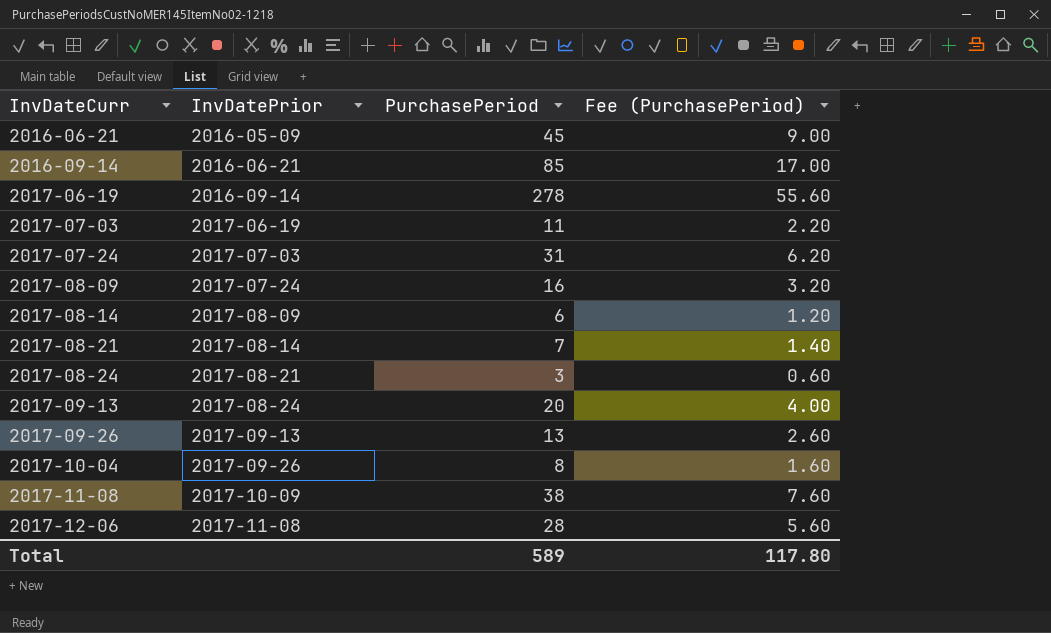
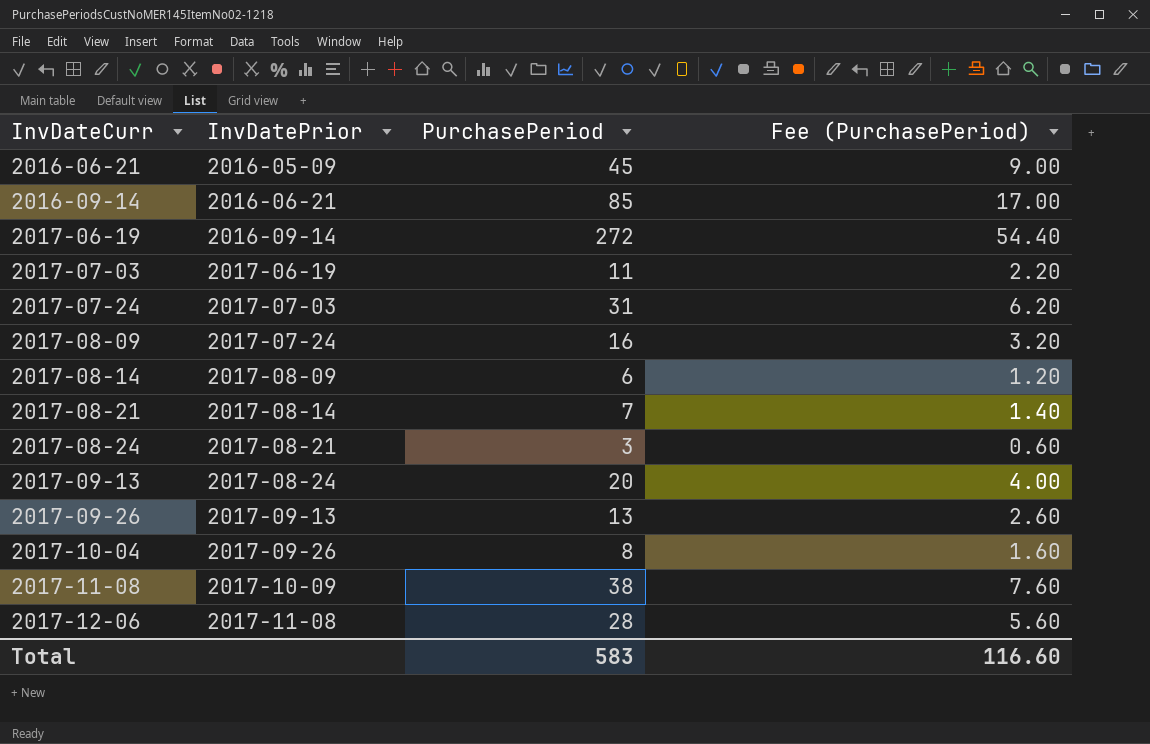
2017-06-19 | PurchasePeriod: 278 -> 272
2017-06-19 | Fee (PurchasePeriod): 55.60 -> 54.40
Total | PurchasePeriod: 589 -> 583
Total | Fee (PurchasePeriod): 117.80 -> 116.60

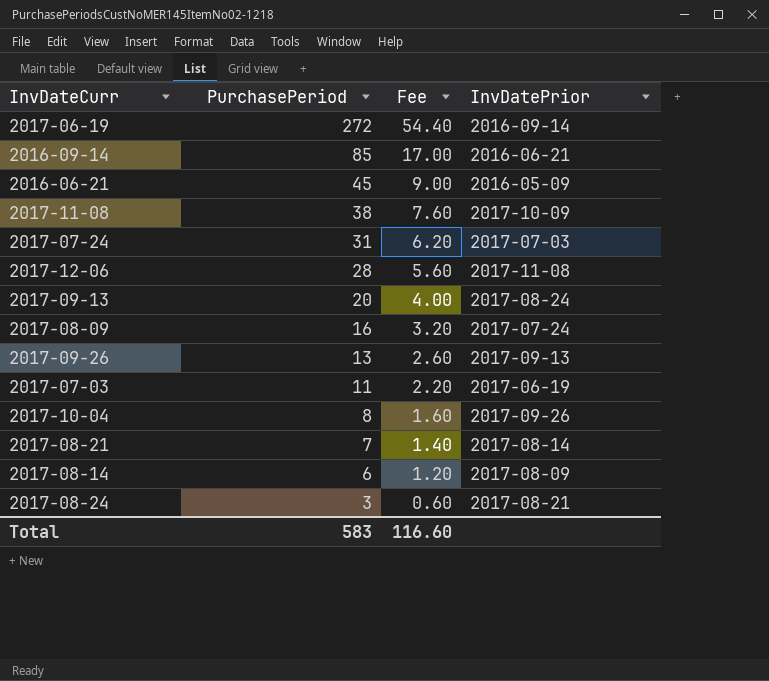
row order: InvDateCurr ascending -> PurchasePeriod descending
column name: Fee (PurchasePeriod) -> Fee
column InvDatePrior | position: 2 -> 4

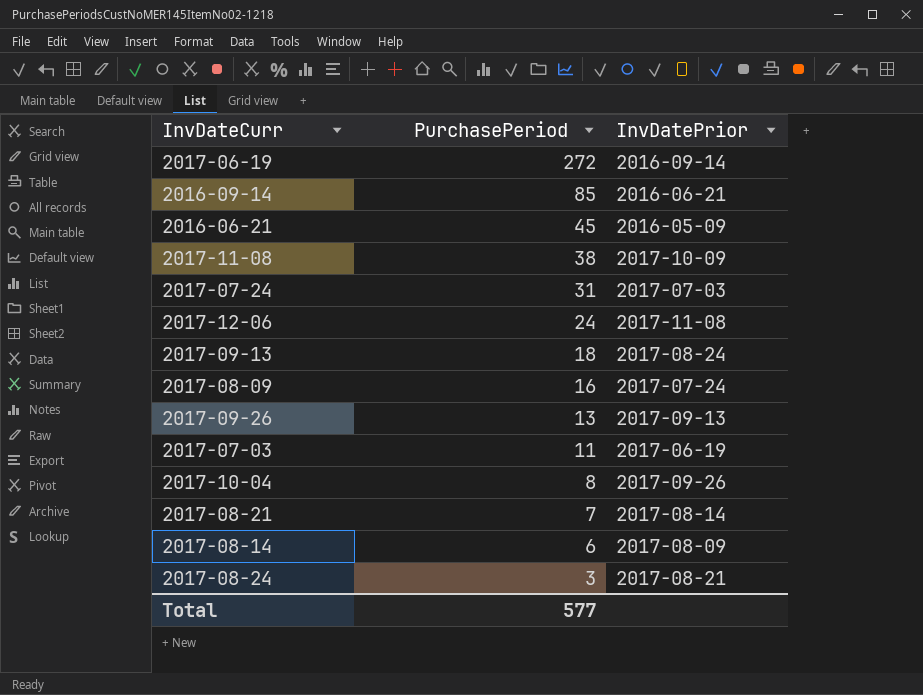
column Fee | formula: [PurchasePeriod] * 0.2 -> none
2017-12-06 | PurchasePeriod: 28 -> 24
2017-09-13 | PurchasePeriod: 20 -> 18
Total | PurchasePeriod: 583 -> 577

